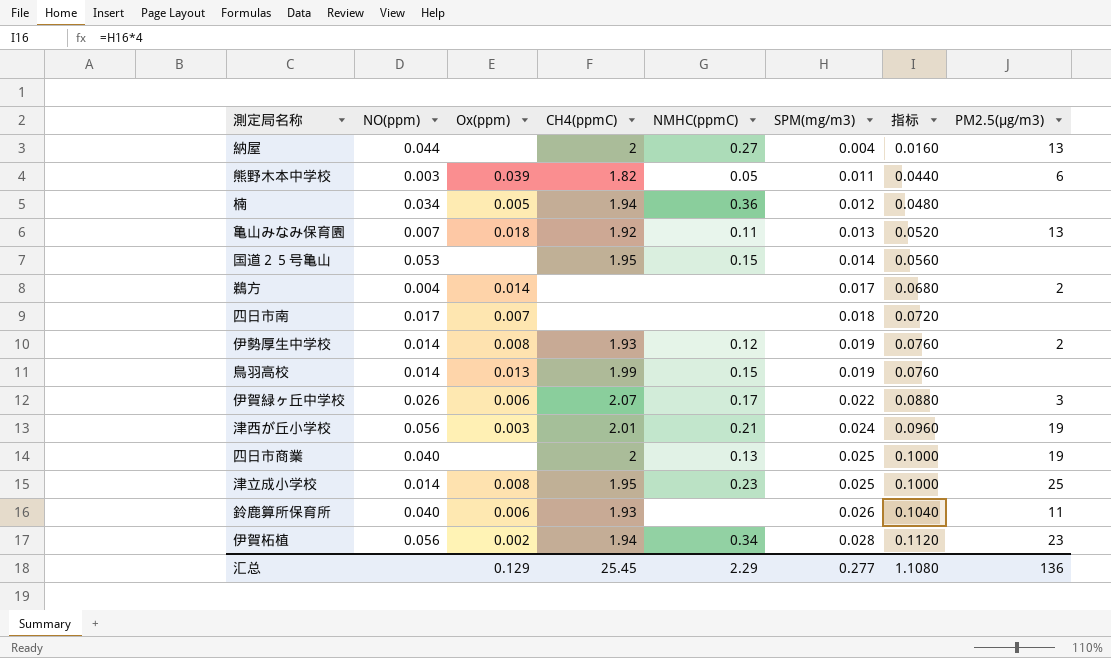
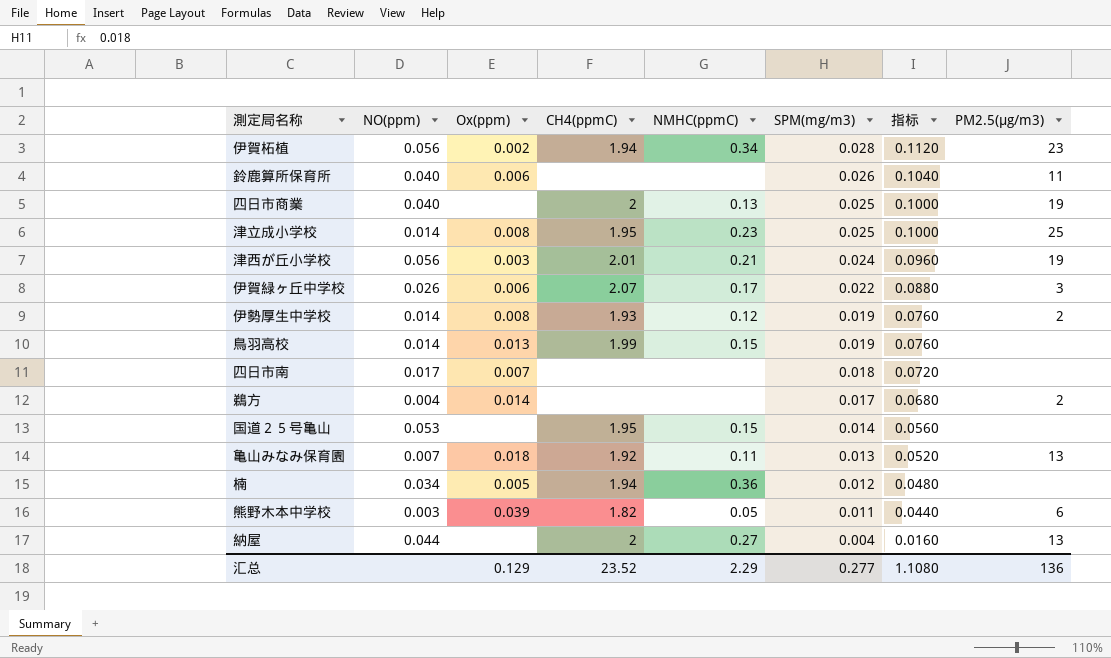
row order: SPM(mg/m3) ascending -> SPM(mg/m3) descending
鈴鹿算所保育所 | CH4(ppmC): 1.93 -> none
汇总 | CH4(ppmC): 25.45 -> 23.52

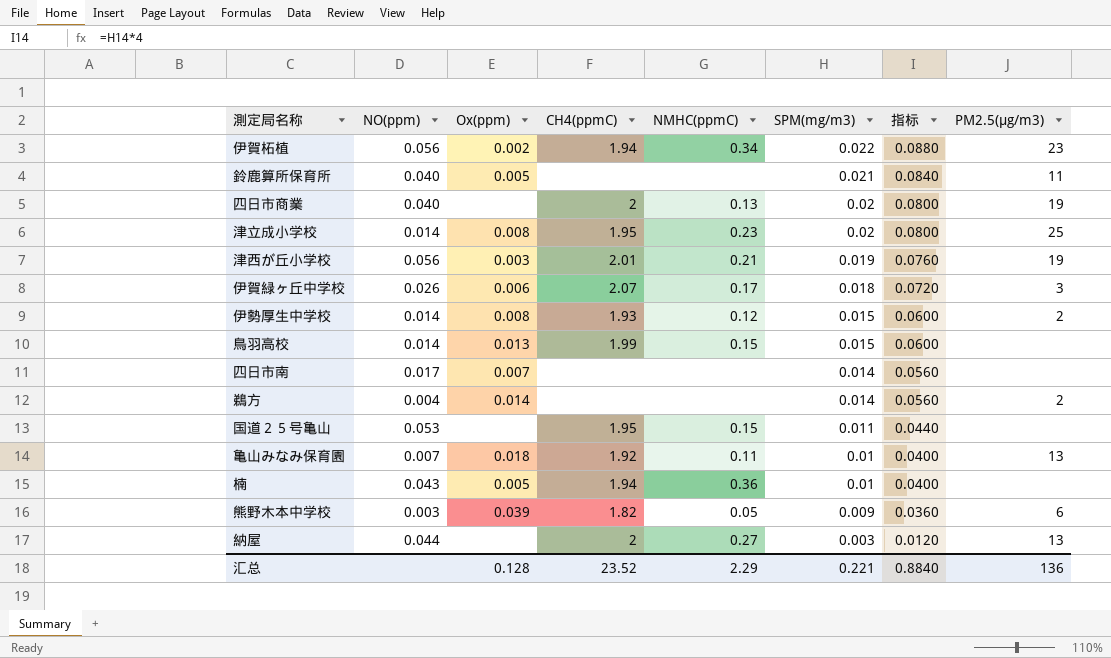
伊賀柘植 | SPM(mg/m3): 0.028 -> 0.022
伊賀柘植 | 指标: 0.1120 -> 0.0880
鈴鹿算所保育所 | Ox(ppm): 0.006 -> 0.005
鈴鹿算所保育所 | SPM(mg/m3): 0.026 -> 0.021
鈴鹿算所保育所 | 指标: 0.1040 -> 0.0840
四日市商業 | SPM(mg/m3): 0.025 -> 0.02
四日市商業 | 指标: 0.1000 -> 0.0800
津立成小学校 | SPM(mg/m3): 0.025 -> 0.02
津立成小学校 | 指标: 0.1000 -> 0.0800
津西が丘小学校 | SPM(mg/m3): 0.024 -> 0.019
津西が丘小学校 | 指标: 0.0960 -> 0.0760
伊賀緑ヶ丘中学校 | SPM(mg/m3): 0.022 -> 0.018
伊賀緑ヶ丘中学校 | 指标: 0.0880 -> 0.0720
伊勢厚生中学校 | SPM(mg/m3): 0.019 -> 0.015
伊勢厚生中学校 | 指标: 0.0760 -> 0.0600
鳥羽高校 | SPM(mg/m3): 0.019 -> 0.015
鳥羽高校 | 指标: 0.0760 -> 0.0600
四日市南 | SPM(mg/m3): 0.018 -> 0.014
四日市南 | 指标: 0.0720 -> 0.0560
鵜方 | SPM(mg/m3): 0.017 -> 0.014
鵜方 | 指标: 0.0680 -> 0.0560
国道２５号亀山 | SPM(mg/m3): 0.014 -> 0.011
国道２５号亀山 | 指标: 0.0560 -> 0.0440
亀山みなみ保育園 | SPM(mg/m3): 0.013 -> 0.01
亀山みなみ保育園 | 指标: 0.0520 -> 0.0400
楠 | NO(ppm): 0.034 -> 0.043
楠 | SPM(mg/m3): 0.012 -> 0.01
楠 | 指标: 0.0480 -> 0.0400
熊野木本中学校 | SPM(mg/m3): 0.011 -> 0.009
熊野木本中学校 | 指标: 0.0440 -> 0.0360
納屋 | SPM(mg/m3): 0.004 -> 0.003
納屋 | 指标: 0.0160 -> 0.0120
汇总 | Ox(ppm): 0.129 -> 0.128
汇总 | SPM(mg/m3): 0.277 -> 0.221
汇总 | 指标: 1.1080 -> 0.8840

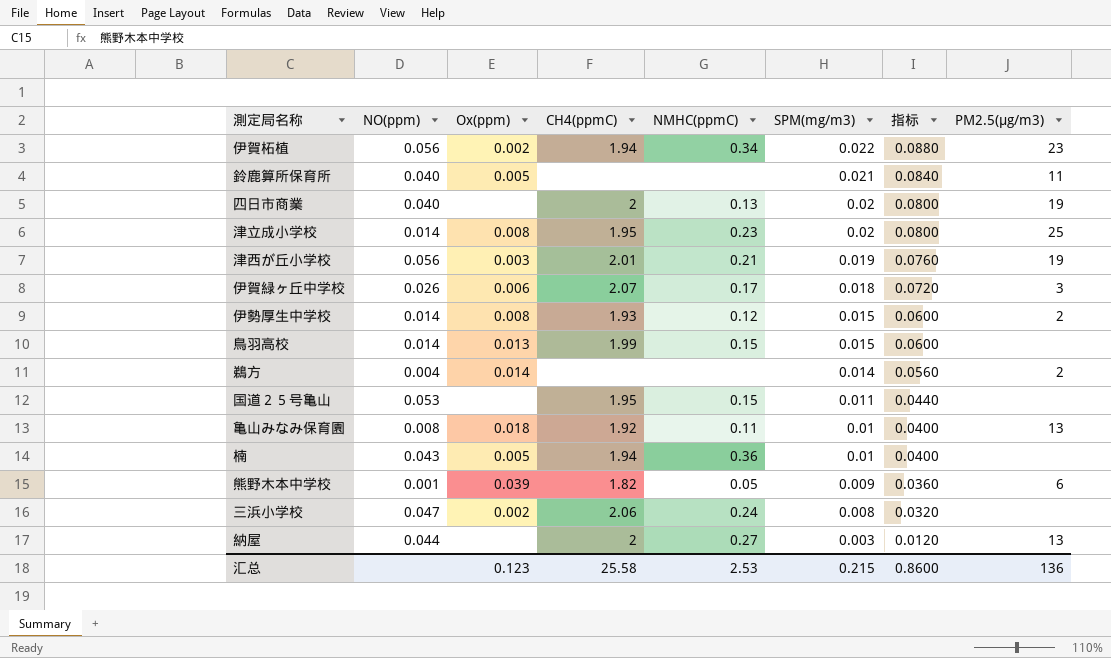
row 四日市南: 0.017 | 0.007 | none | none | 0.014 | 0.0560 | none -> none
亀山みなみ保育園 | NO(ppm): 0.007 -> 0.008
熊野木本中学校 | NO(ppm): 0.003 -> 0.001
row 三浜小学校: none -> 0.047 | 0.002 | 2.06 | 0.24 | 0.008 | 0.0320 | none
汇总 | Ox(ppm): 0.128 -> 0.123
汇总 | CH4(ppmC): 23.52 -> 25.58
汇总 | NMHC(ppmC): 2.29 -> 2.53
汇总 | SPM(mg/m3): 0.221 -> 0.215
汇总 | 指标: 0.8840 -> 0.8600

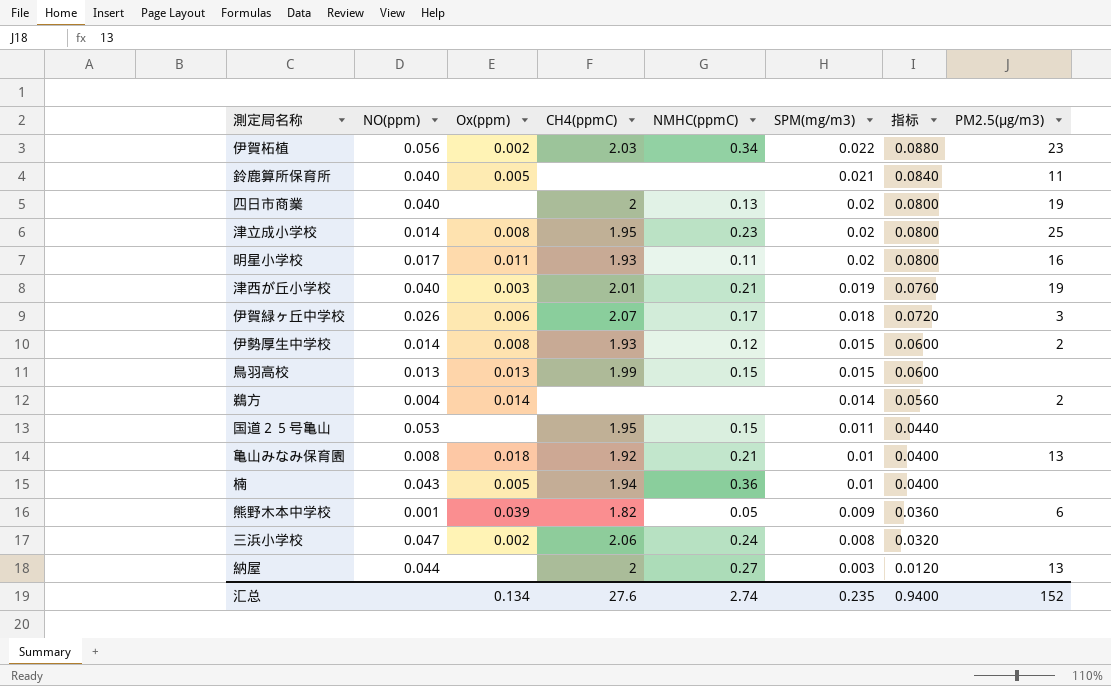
伊賀柘植 | CH4(ppmC): 1.94 -> 2.03
row 明星小学校: none -> 0.017 | 0.011 | 1.93 | 0.11 | 0.02 | 0.0800 | 16
津西が丘小学校 | NO(ppm): 0.056 -> 0.040
鳥羽高校 | NO(ppm): 0.014 -> 0.013
亀山みなみ保育園 | NMHC(ppmC): 0.11 -> 0.21
汇总 | Ox(ppm): 0.123 -> 0.134
汇总 | CH4(ppmC): 25.58 -> 27.6
汇总 | NMHC(ppmC): 2.53 -> 2.74
汇总 | SPM(mg/m3): 0.215 -> 0.235
汇总 | 指标: 0.8600 -> 0.9400
汇总 | PM2.5(μg/m3): 136 -> 152

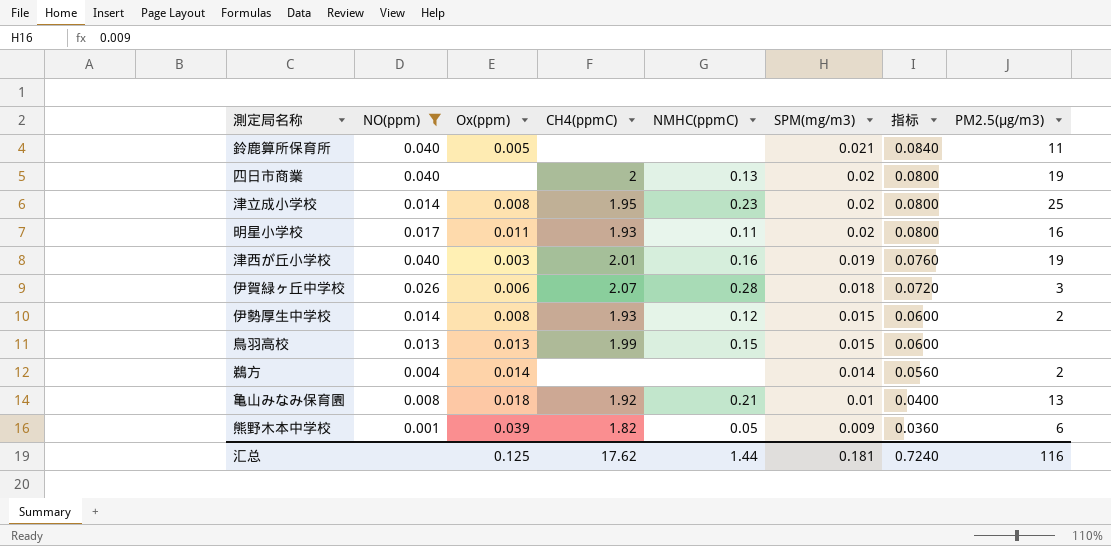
filter: none -> NO(ppm) <= 0.040
津西が丘小学校 | NMHC(ppmC): 0.21 -> 0.16
伊賀緑ヶ丘中学校 | NMHC(ppmC): 0.17 -> 0.28
汇总 | Ox(ppm): 0.134 -> 0.125
汇总 | CH4(ppmC): 27.6 -> 17.62
汇总 | NMHC(ppmC): 2.74 -> 1.44
汇总 | SPM(mg/m3): 0.235 -> 0.181
汇总 | 指标: 0.9400 -> 0.7240
汇总 | PM2.5(μg/m3): 152 -> 116

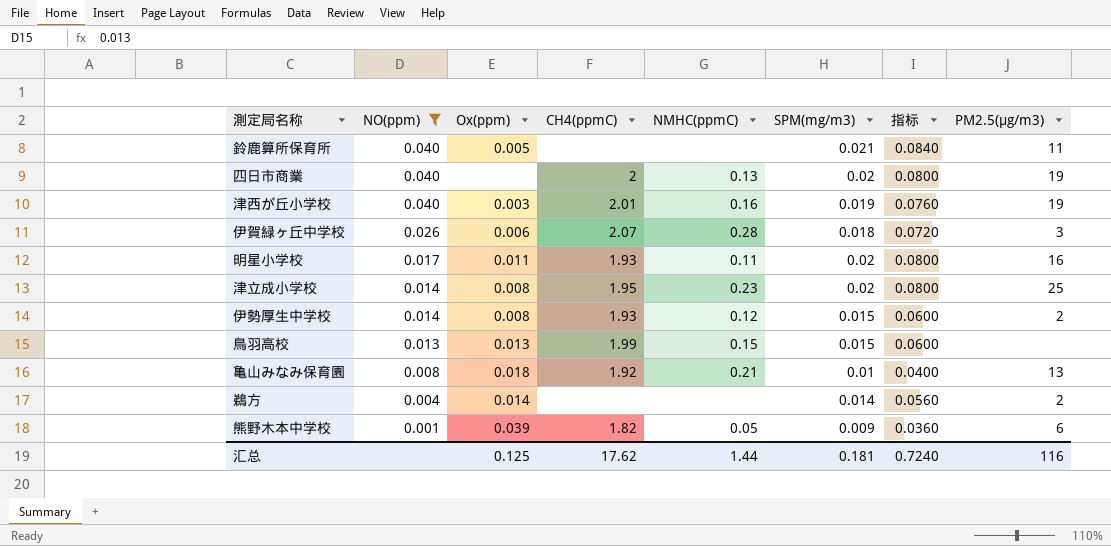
row order: SPM(mg/m3) descending -> NO(ppm) descending

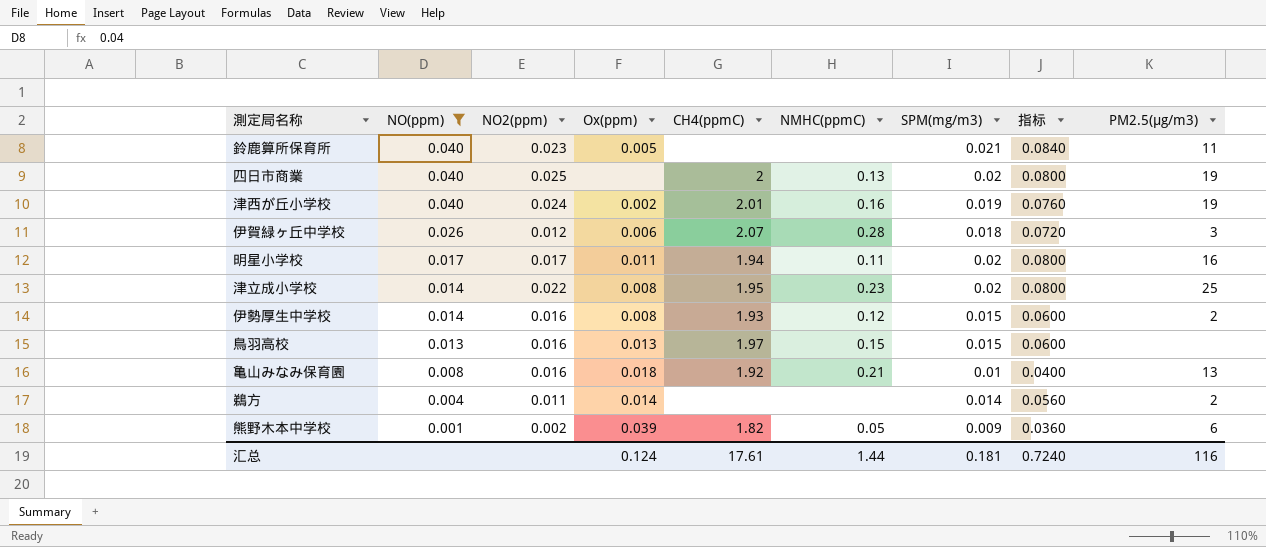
column NO2(ppm) | position: none -> 3
津西が丘小学校 | Ox(ppm): 0.003 -> 0.002
明星小学校 | CH4(ppmC): 1.93 -> 1.94
鳥羽高校 | CH4(ppmC): 1.99 -> 1.97
汇总 | Ox(ppm): 0.125 -> 0.124
汇总 | CH4(ppmC): 17.62 -> 17.61

